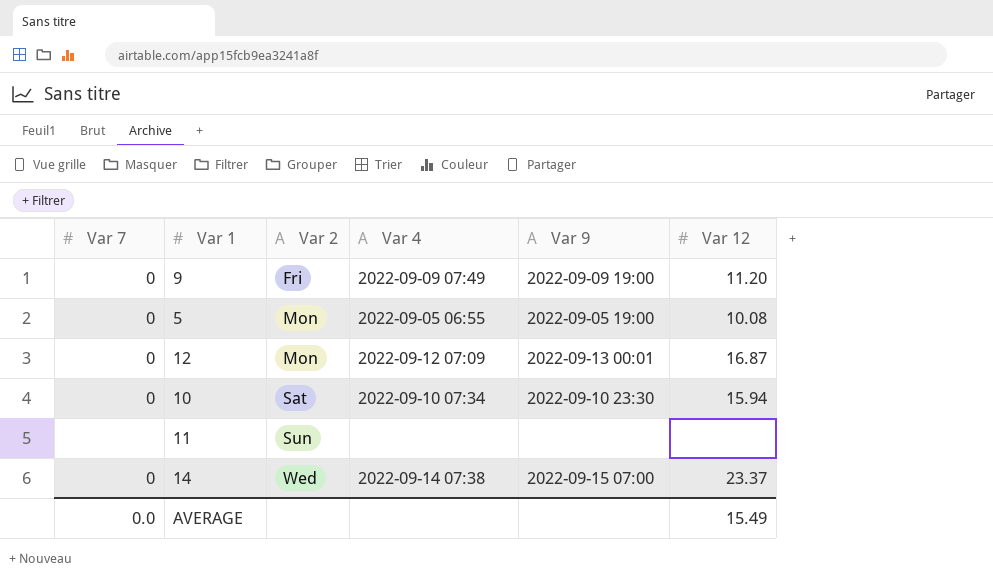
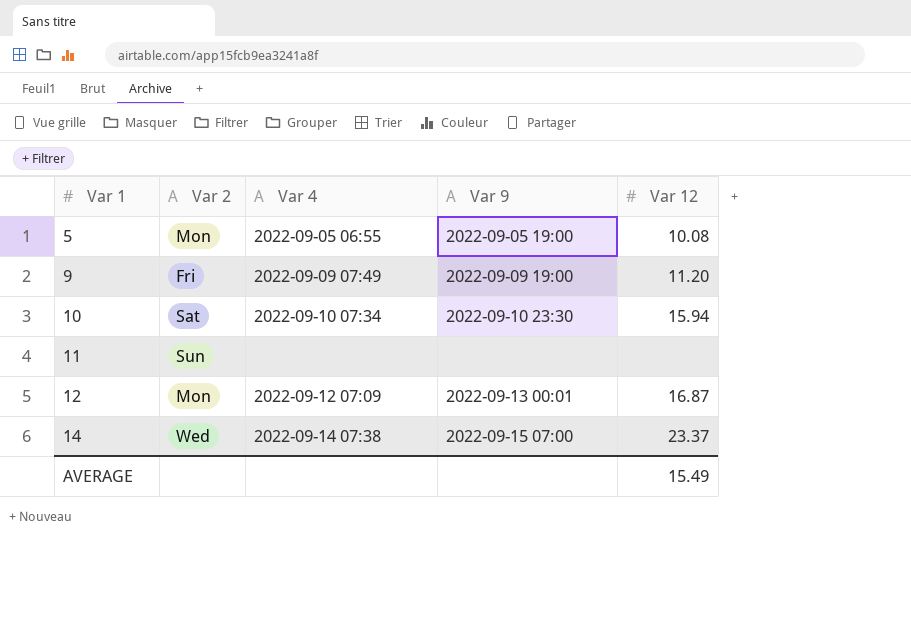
row order: Var 2 ascending -> Var 1 ascending
column Var 7 | position: 1 -> none

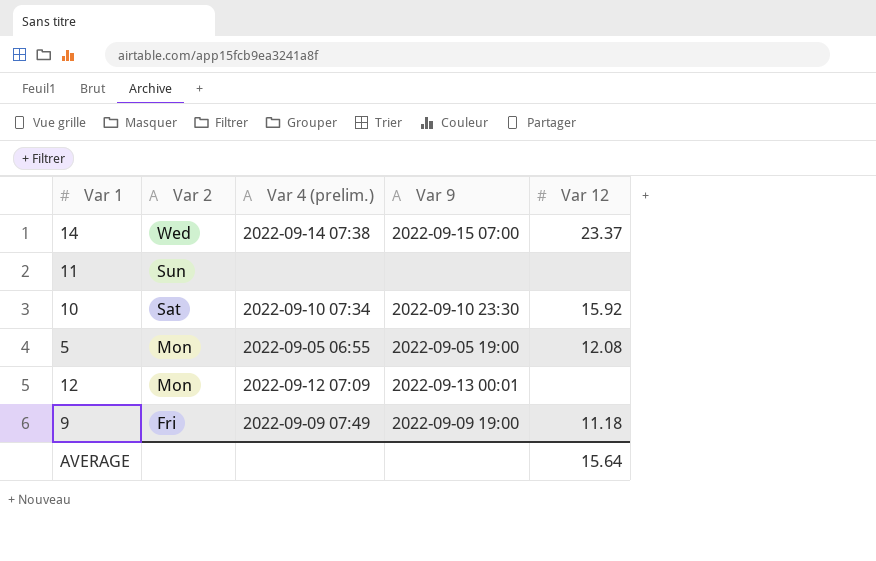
row order: Var 1 ascending -> Var 2 descending
column name: Var 4 -> Var 4 (prelim.)
10 | Var 12: 15.94 -> 15.92
5 | Var 12: 10.08 -> 12.08
12 | Var 12: 16.87 -> none
9 | Var 12: 11.20 -> 11.18
AVERAGE | Var 12: 15.49 -> 15.64

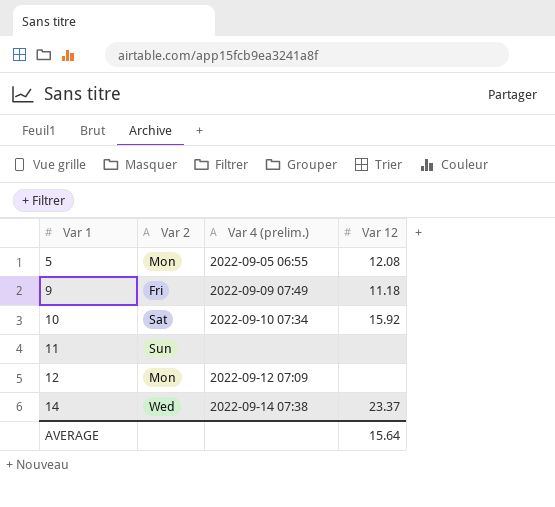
row order: Var 2 descending -> Var 1 ascending
column Var 9 | position: 4 -> none

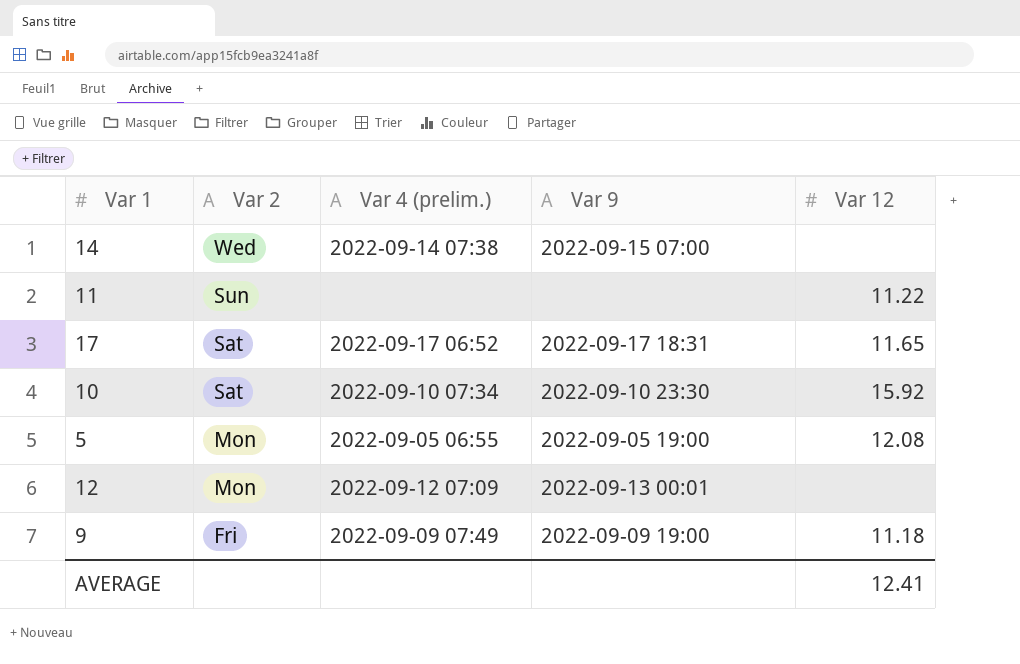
row order: Var 1 ascending -> Var 2 descending
column Var 9 | position: none -> 4
14 | Var 12: 23.37 -> none
11 | Var 12: none -> 11.22
row 17: none -> Sat | 2022-09-17 06:52 | 2022-09-17 18:31 | 11.65
AVERAGE | Var 12: 15.64 -> 12.41

